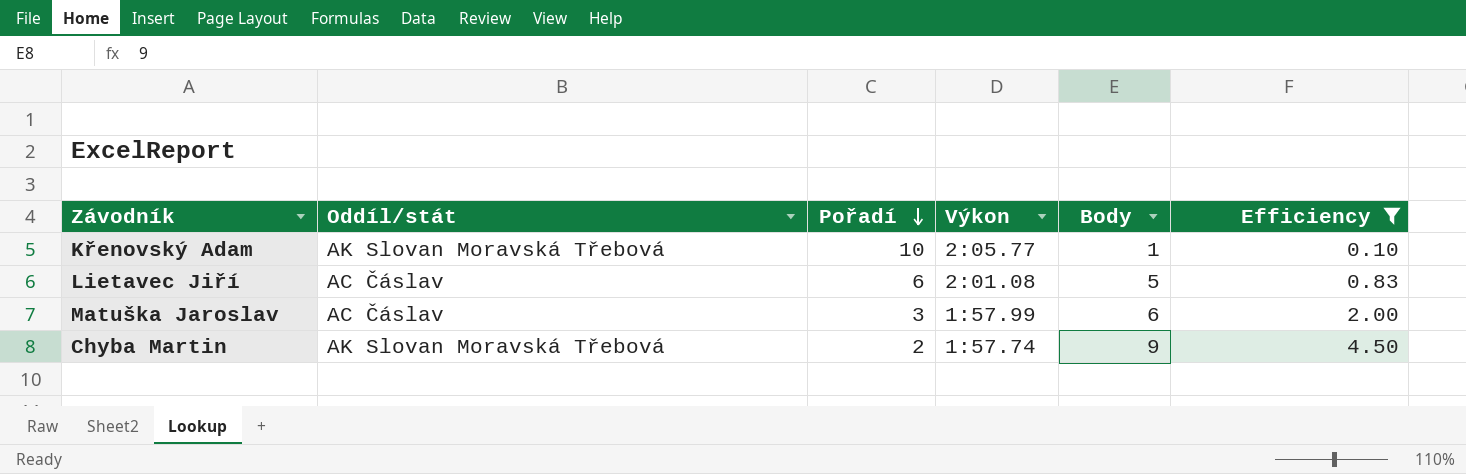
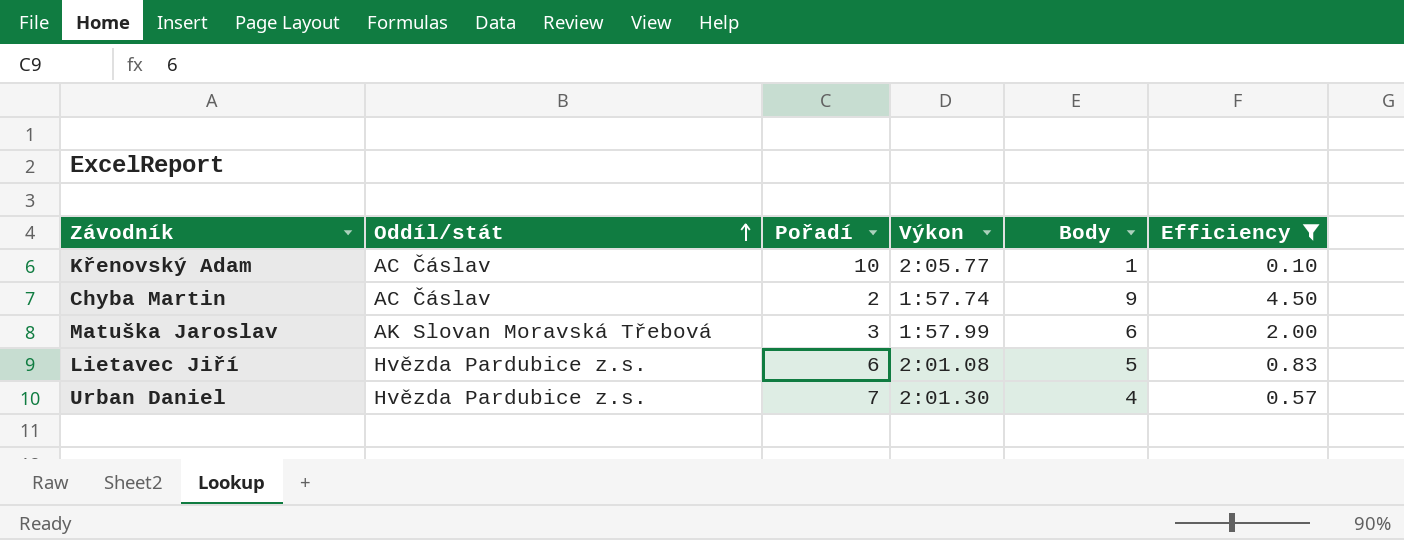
row order: Pořadí descending -> Oddíl/stát ascending
Křenovský Adam | Oddíl/stát: AK Slovan Moravská Třebová -> AC Čáslav
Chyba Martin | Oddíl/stát: AK Slovan Moravská Třebová -> AC Čáslav
Matuška Jaroslav | Oddíl/stát: AC Čáslav -> AK Slovan Moravská Třebová
Lietavec Jiří | Oddíl/stát: AC Čáslav -> Hvězda Pardubice z.s.
row Urban Daniel: none -> Hvězda Pardubice z.s. | 7 | 2:01.30 | 4 | 0.57

